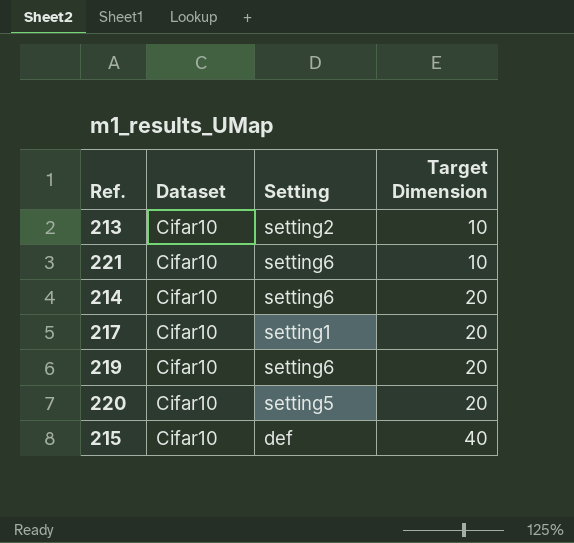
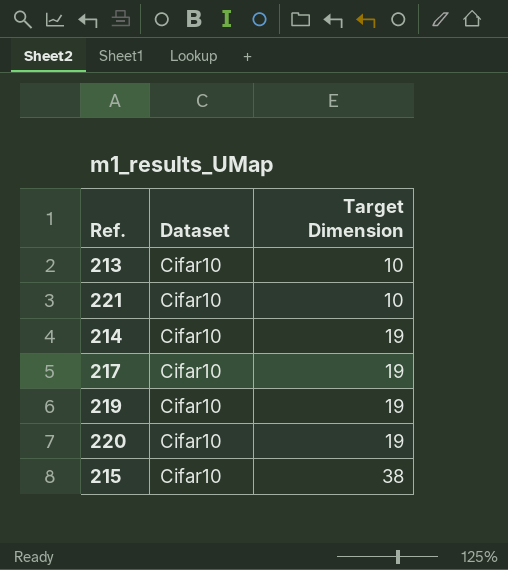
column Setting | position: 3 -> none
214 | Target Dimension: 20 -> 19
217 | Target Dimension: 20 -> 19
219 | Target Dimension: 20 -> 19
220 | Target Dimension: 20 -> 19
215 | Target Dimension: 40 -> 38

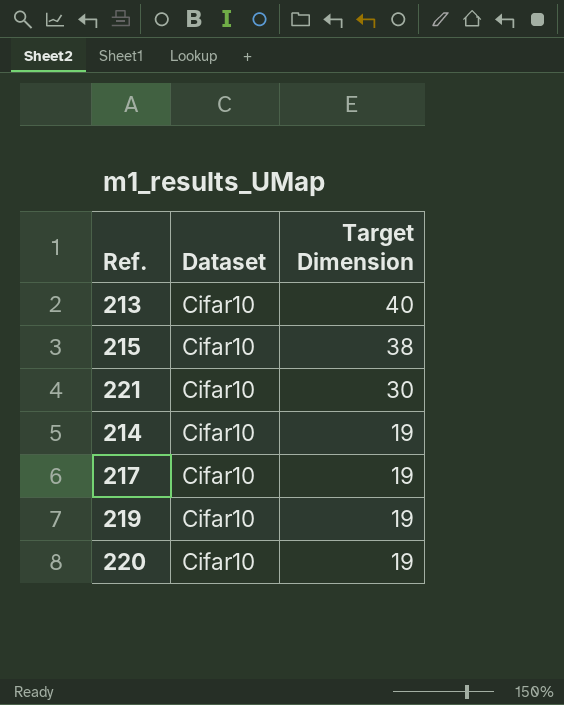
row order: Target Dimension ascending -> Target Dimension descending
213 | Target Dimension: 10 -> 40
221 | Target Dimension: 10 -> 30

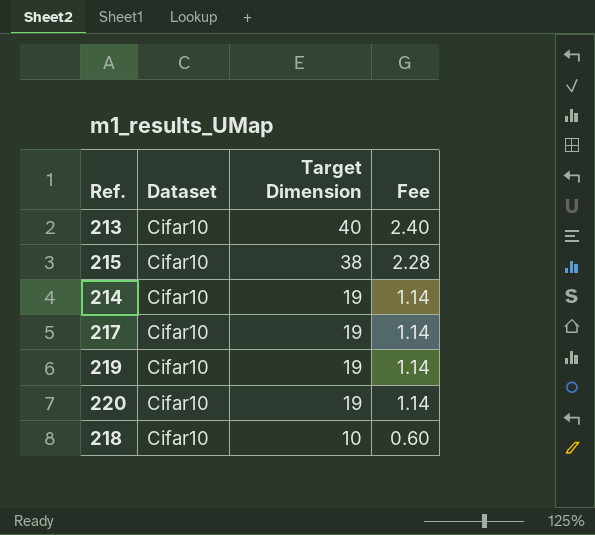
column Fee | formula: none -> [Target Dimension] * 0.06
row 221: Cifar10 | 30 -> none
row 218: none -> Cifar10 | 10 | 0.60

